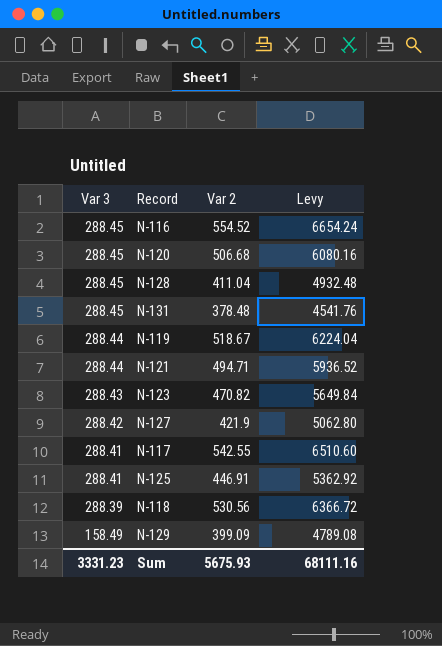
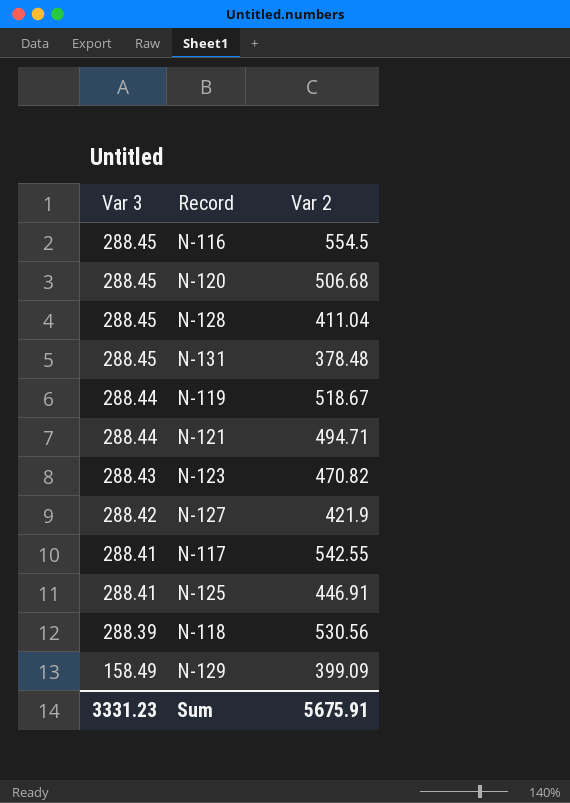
column Levy | formula: [Var 2] * 12 -> none
N-116 | Var 2: 554.52 -> 554.5
Sum | Var 2: 5675.93 -> 5675.91

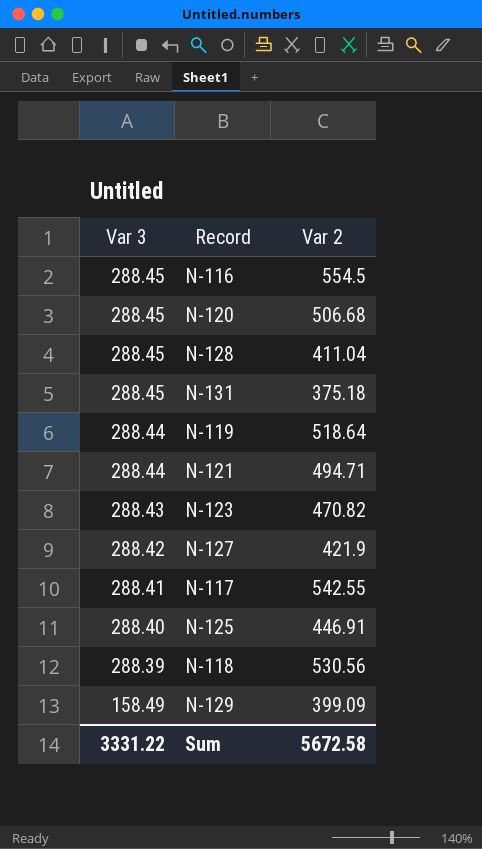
N-131 | Var 2: 378.48 -> 375.18
N-119 | Var 2: 518.67 -> 518.64
N-125 | Var 3: 288.41 -> 288.40
Sum | Var 3: 3331.23 -> 3331.22
Sum | Var 2: 5675.91 -> 5672.58

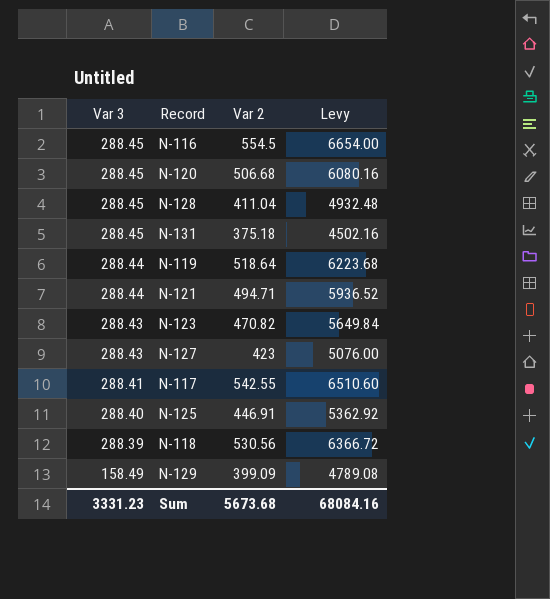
column Levy | formula: none -> [Var 2] * 12
N-127 | Var 3: 288.42 -> 288.43
N-127 | Var 2: 421.9 -> 423
Sum | Var 3: 3331.22 -> 3331.23
Sum | Var 2: 5672.58 -> 5673.68

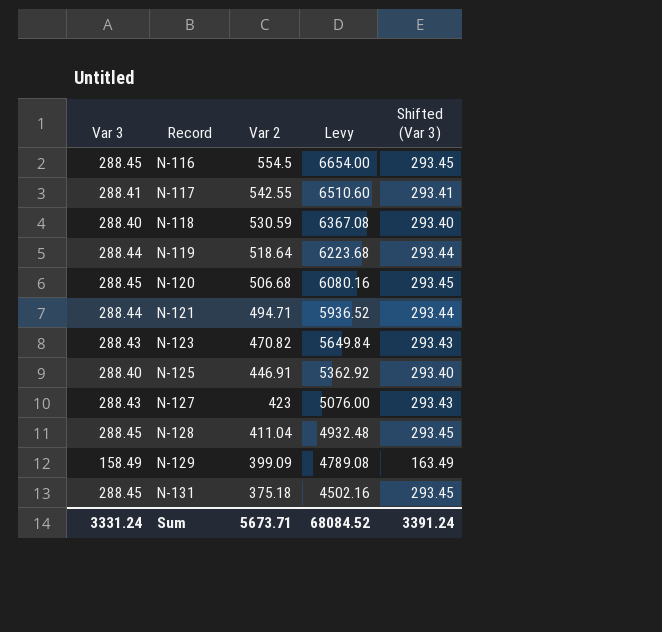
row order: Var 3 descending -> Record ascending
column Shifted (Var 3) | formula: none -> [Var 3] + 5
N-118 | Var 3: 288.39 -> 288.40
N-118 | Var 2: 530.56 -> 530.59
N-118 | Levy: 6366.72 -> 6367.08
Sum | Var 3: 3331.23 -> 3331.24
Sum | Var 2: 5673.68 -> 5673.71
Sum | Levy: 68084.16 -> 68084.52

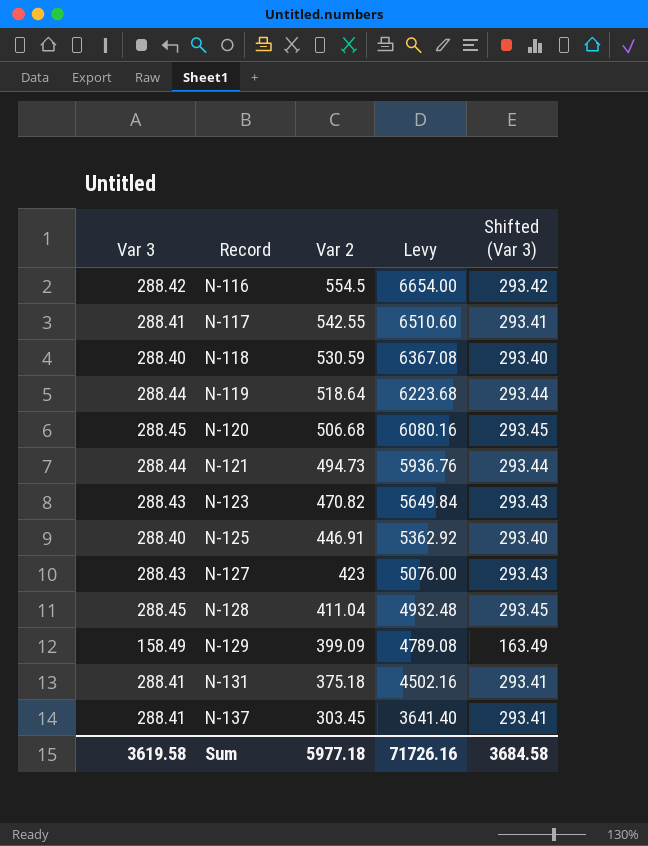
N-116 | Var 3: 288.45 -> 288.42
N-116 | Shifted (Var 3): 293.45 -> 293.42
N-121 | Var 2: 494.71 -> 494.73
N-121 | Levy: 5936.52 -> 5936.76
N-131 | Var 3: 288.45 -> 288.41
N-131 | Shifted (Var 3): 293.45 -> 293.41
row N-137: none -> 288.41 | 303.45 | 3641.40 | 293.41
Sum | Var 3: 3331.24 -> 3619.58
Sum | Var 2: 5673.71 -> 5977.18
Sum | Levy: 68084.52 -> 71726.16
Sum | Shifted (Var 3): 3391.24 -> 3684.58

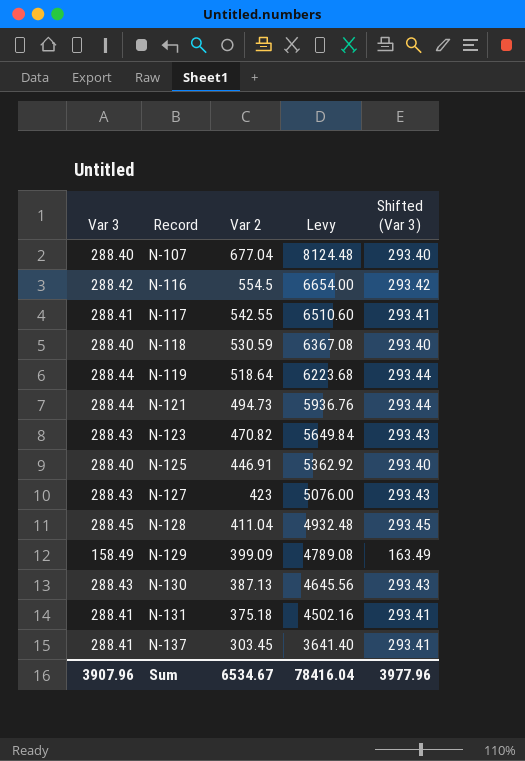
row N-120: 288.45 | 506.68 | 6080.16 | 293.45 -> none
row N-107: none -> 288.40 | 677.04 | 8124.48 | 293.40
row N-130: none -> 288.43 | 387.13 | 4645.56 | 293.43
Sum | Var 3: 3619.58 -> 3907.96
Sum | Var 2: 5977.18 -> 6534.67
Sum | Levy: 71726.16 -> 78416.04
Sum | Shifted (Var 3): 3684.58 -> 3977.96

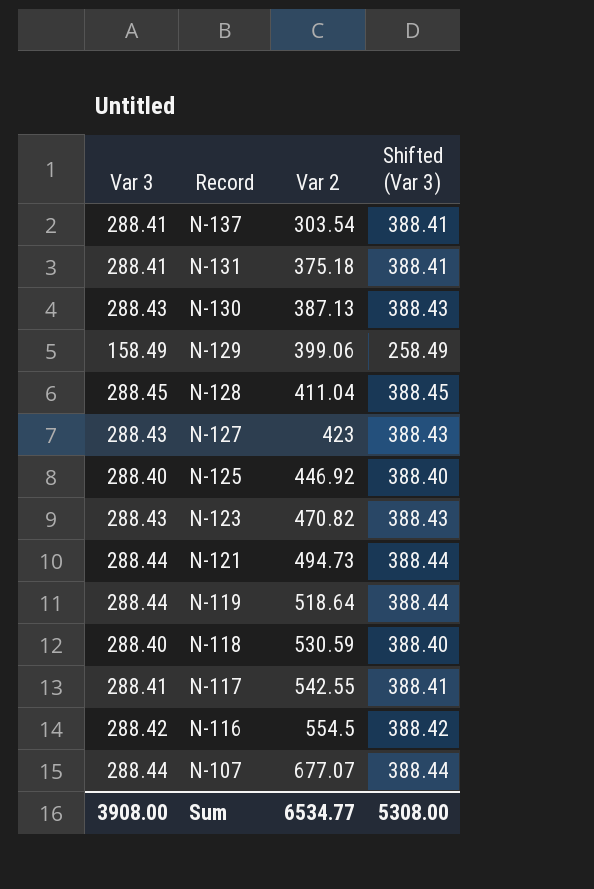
row order: Record ascending -> Record descending
column Levy | formula: [Var 2] * 12 -> none
column Shifted (Var 3) | formula: [Var 3] + 5 -> [Var 3] + 100
N-137 | Var 2: 303.45 -> 303.54
N-129 | Var 2: 399.09 -> 399.06
N-125 | Var 2: 446.91 -> 446.92
N-107 | Var 3: 288.40 -> 288.44
N-107 | Var 2: 677.04 -> 677.07
Sum | Var 3: 3907.96 -> 3908.00
Sum | Var 2: 6534.67 -> 6534.77
Sum | Shifted (Var 3): 3977.96 -> 5308.00

